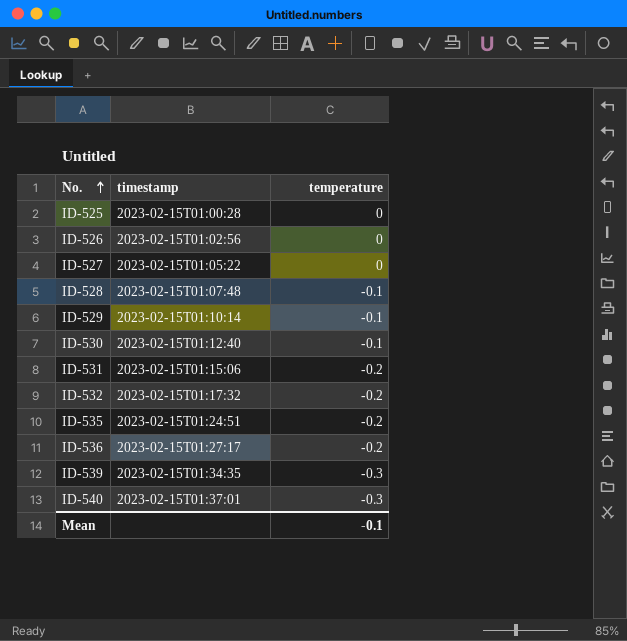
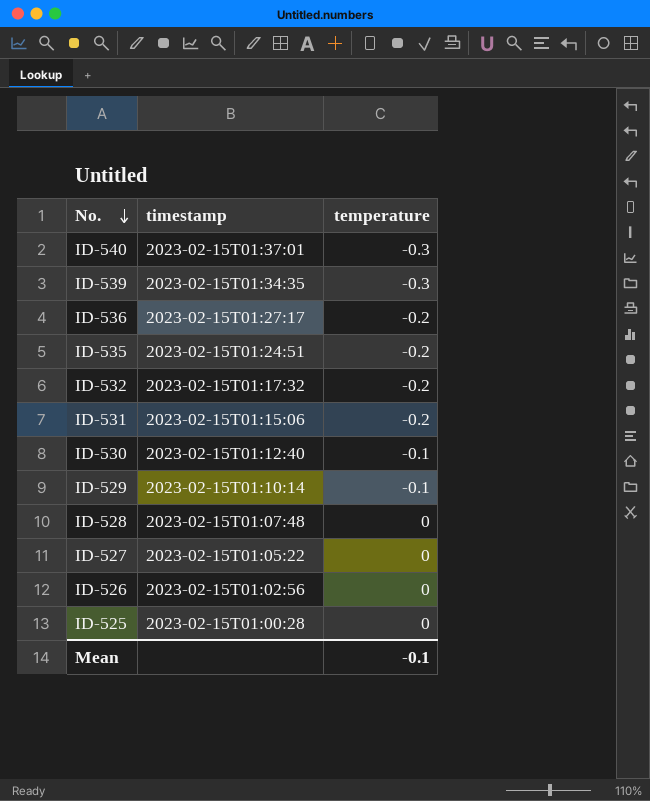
row order: No. ascending -> No. descending
ID-528 | temperature: -0.1 -> 0

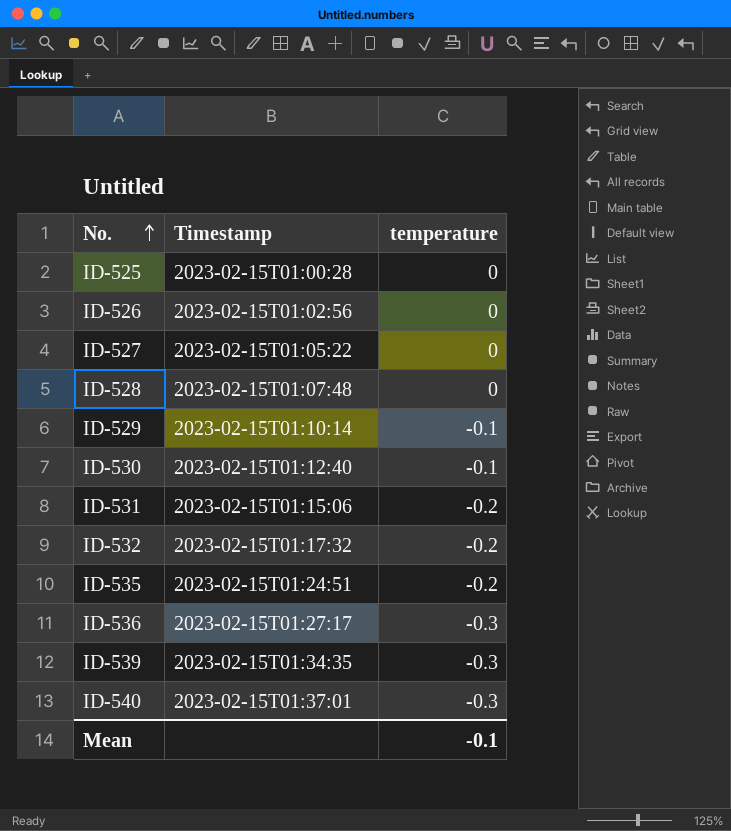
row order: No. descending -> No. ascending
column name: timestamp -> Timestamp
ID-536 | temperature: -0.2 -> -0.3

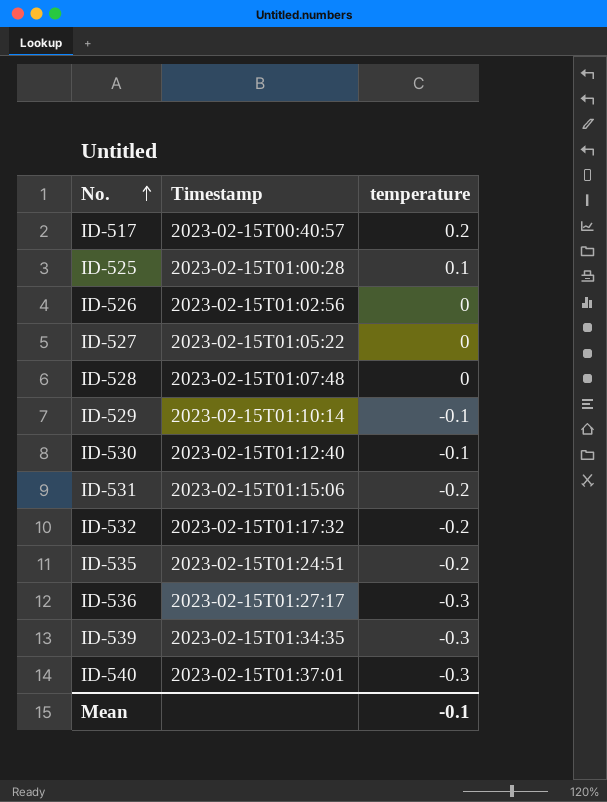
row ID-517: none -> 2023-02-15T00:40:57 | 0.2
ID-525 | temperature: 0 -> 0.1

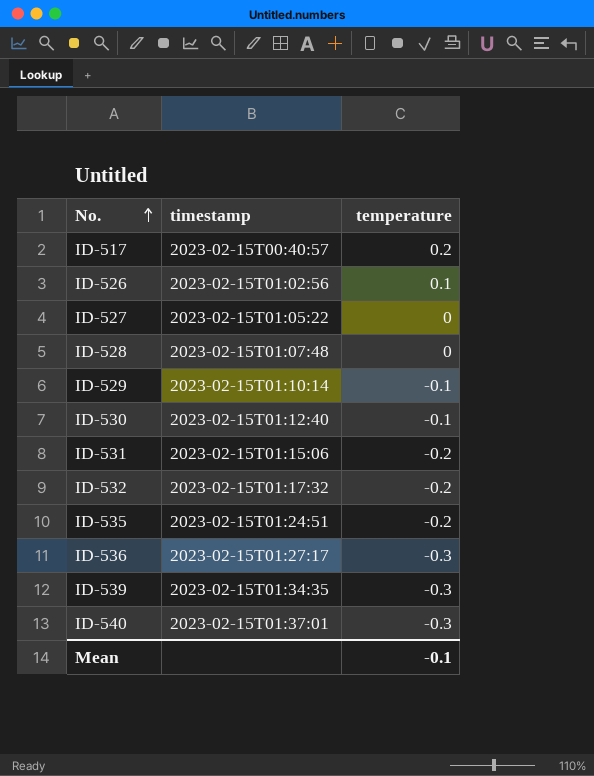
column name: Timestamp -> timestamp
row ID-525: 2023-02-15T01:00:28 | 0.1 -> none
ID-526 | temperature: 0 -> 0.1

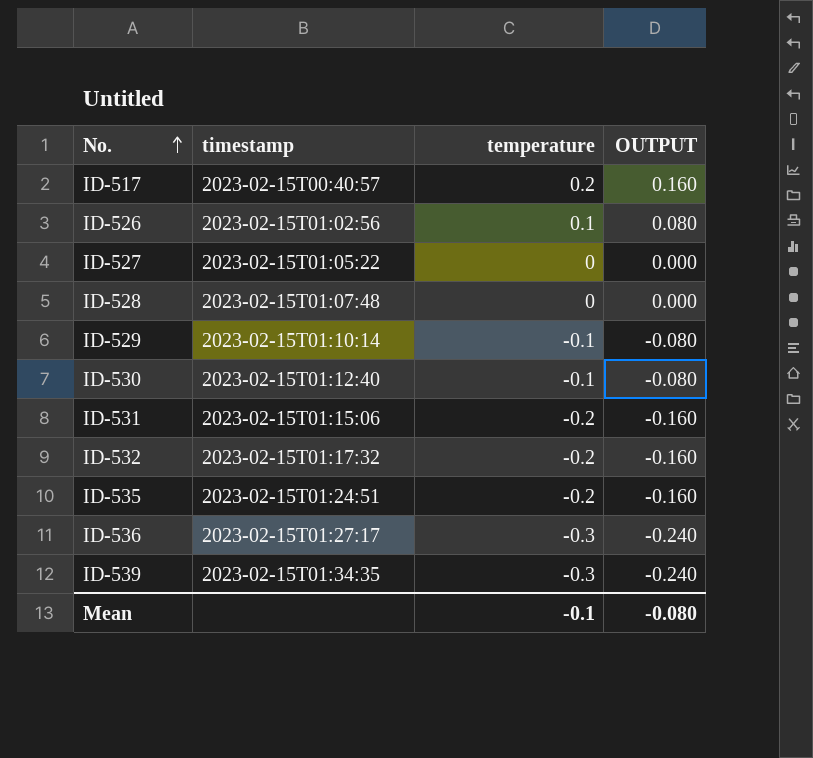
column OUTPUT | formula: none -> [temperature] * 0.8
row ID-540: 2023-02-15T01:37:01 | -0.3 -> none

